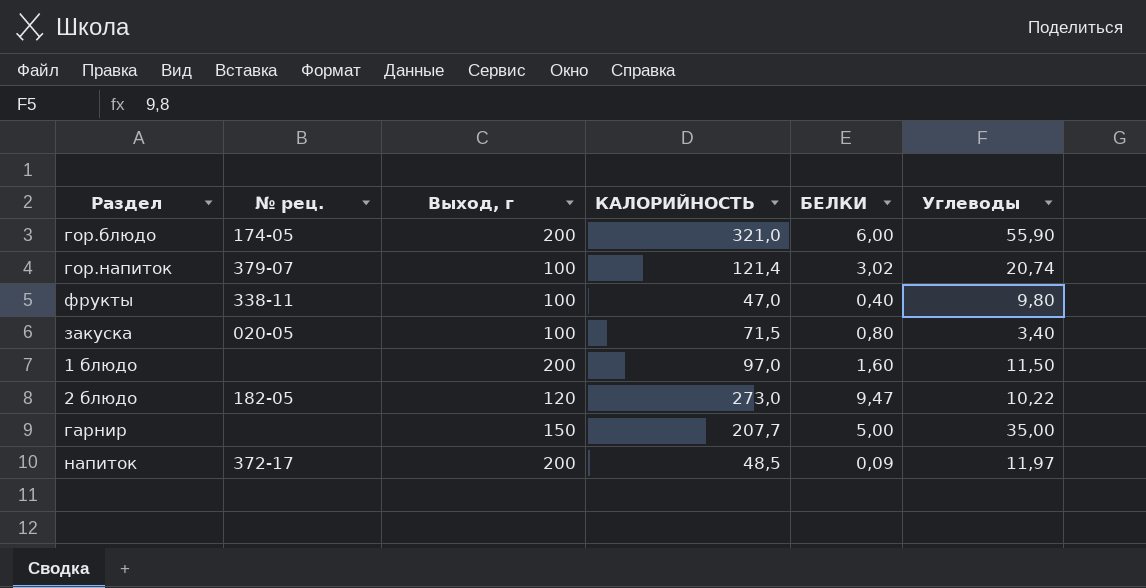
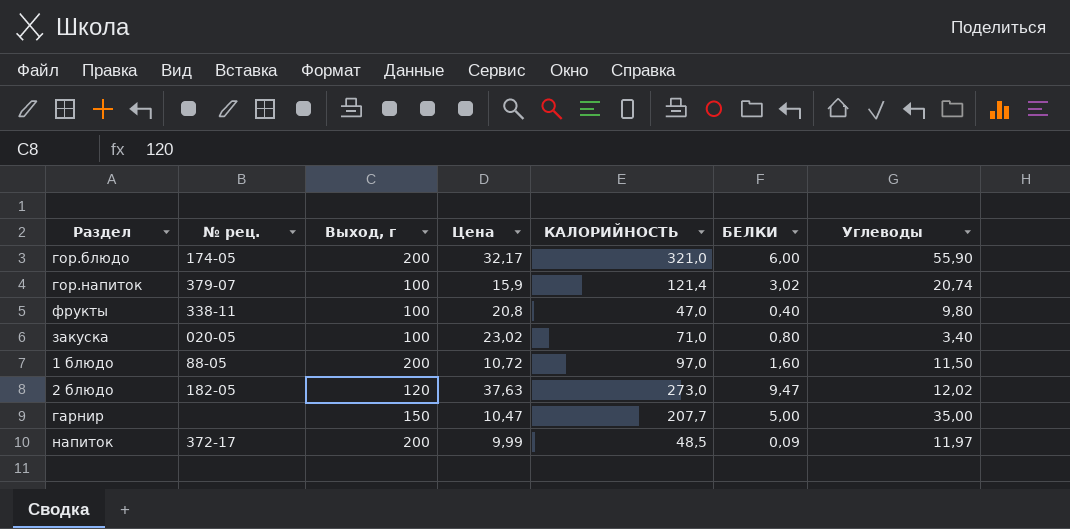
column Цена | position: none -> 4
закуска | КАЛОРИЙНОСТЬ: 71,5 -> 71,0
1 блюдо | № рец.: none -> 88-05
2 блюдо | Углеводы: 10,22 -> 12,02

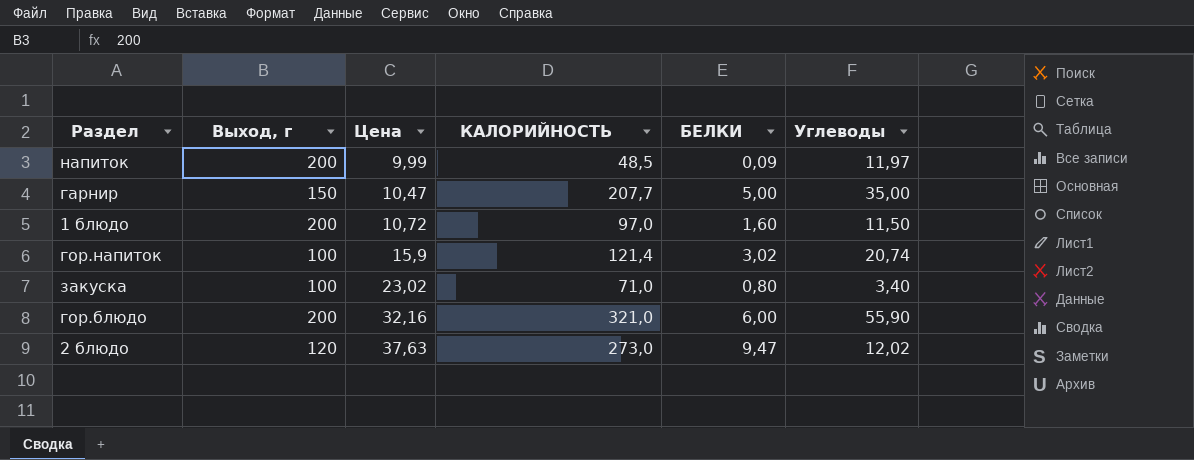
row order: none -> Цена ascending
column № рец. | position: 2 -> none
row фрукты: 338-11 | 100 | 20,8 | 47,0 | 0,40 | 9,80 -> none
гор.блюдо | Цена: 32,17 -> 32,16

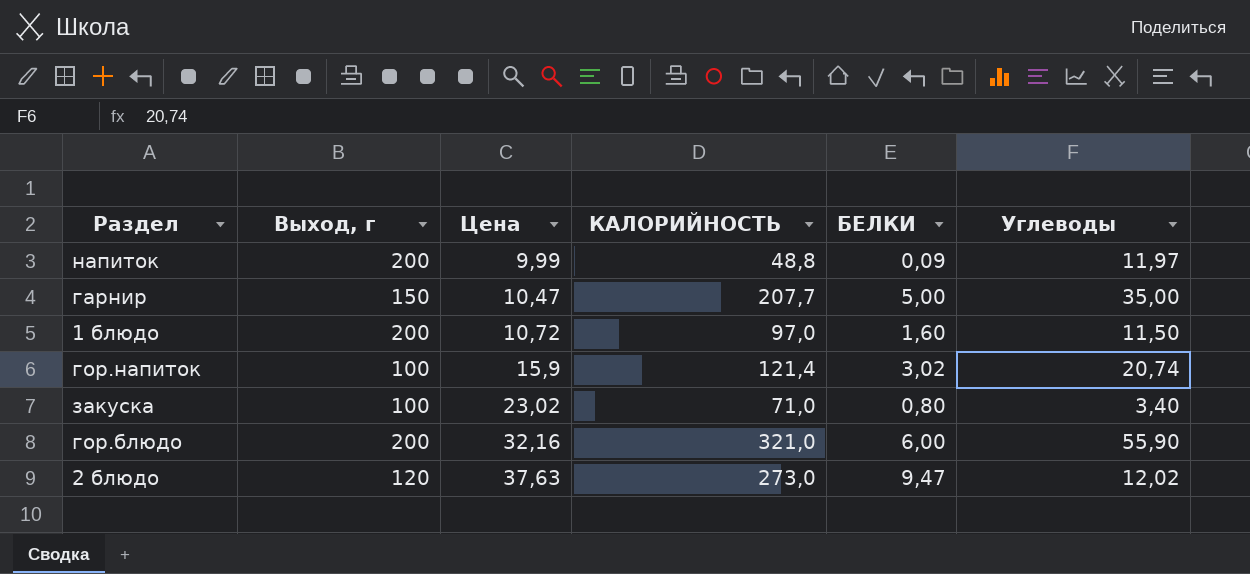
напиток | КАЛОРИЙНОСТЬ: 48,5 -> 48,8

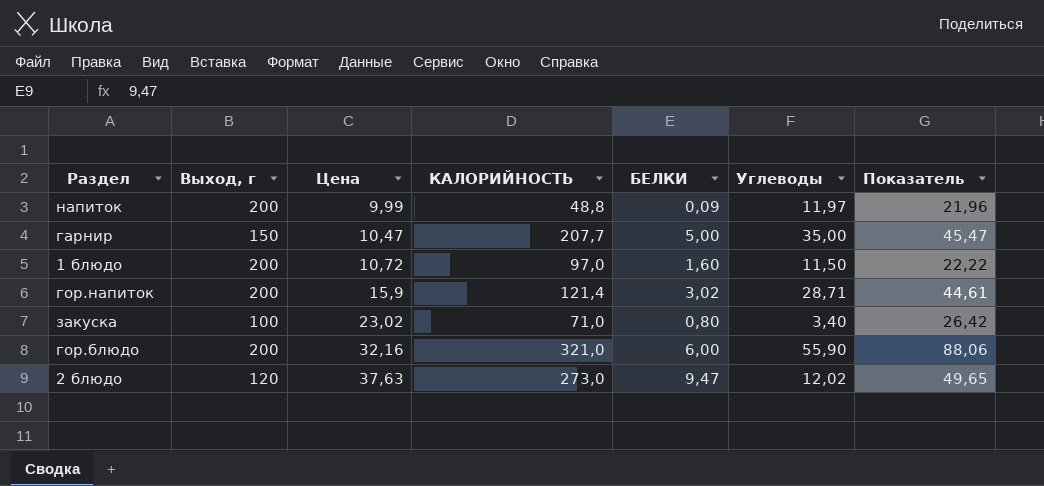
column Показатель | formula: none -> [Цена] + [Углеводы]
гор.напиток | Выход, г: 100 -> 200
гор.напиток | Углеводы: 20,74 -> 28,71

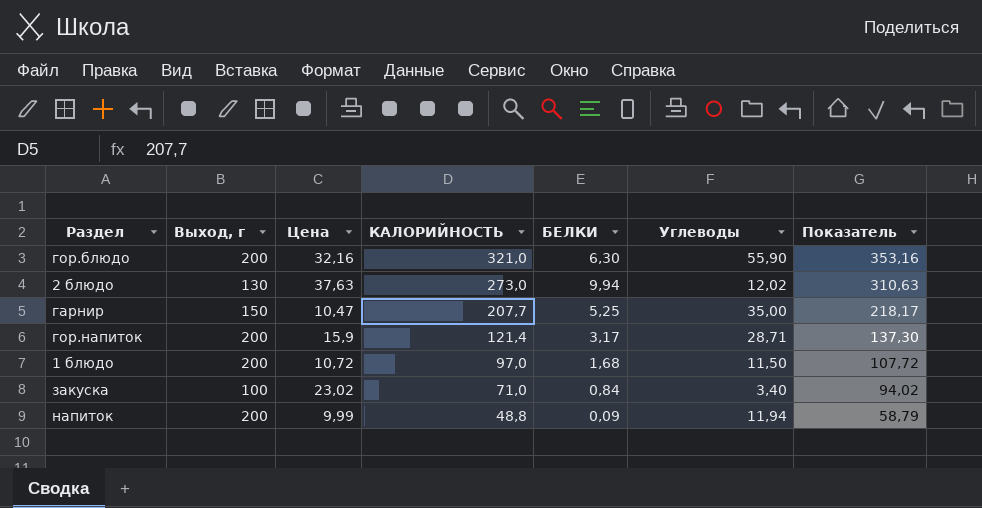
row order: Цена ascending -> КАЛОРИЙНОСТЬ descending
column Показатель | formula: [Цена] + [Углеводы] -> [Цена] + [КАЛОРИЙНОСТЬ]
гор.блюдо | БЕЛКИ: 6,00 -> 6,30
2 блюдо | Выход, г: 120 -> 130
2 блюдо | БЕЛКИ: 9,47 -> 9,94
гарнир | БЕЛКИ: 5,00 -> 5,25
гор.напиток | БЕЛКИ: 3,02 -> 3,17
1 блюдо | БЕЛКИ: 1,60 -> 1,68
закуска | БЕЛКИ: 0,80 -> 0,84
напиток | Углеводы: 11,97 -> 11,94

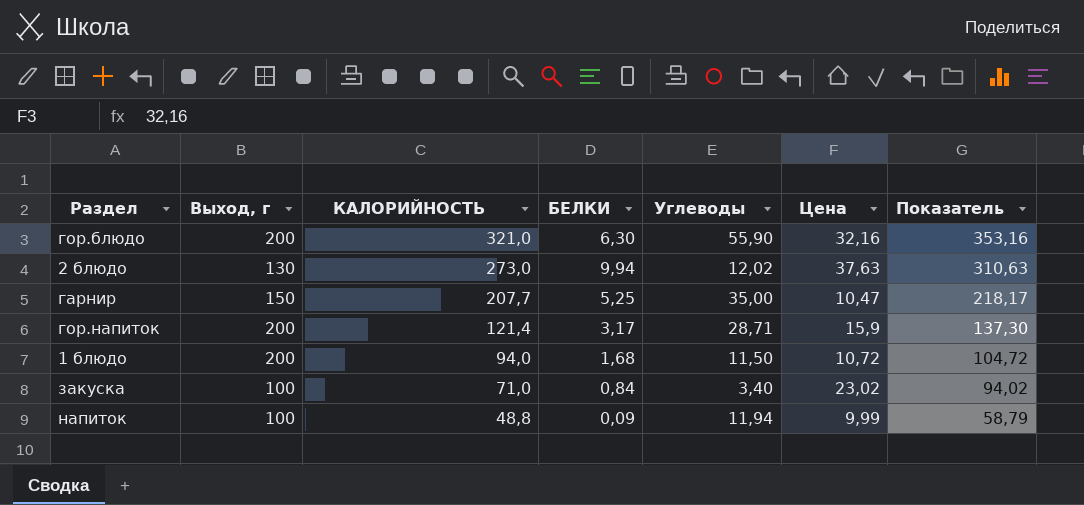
column Цена | position: 3 -> 6
1 блюдо | КАЛОРИЙНОСТЬ: 97,0 -> 94,0
1 блюдо | Показатель: 107,72 -> 104,72
напиток | Выход, г: 200 -> 100

